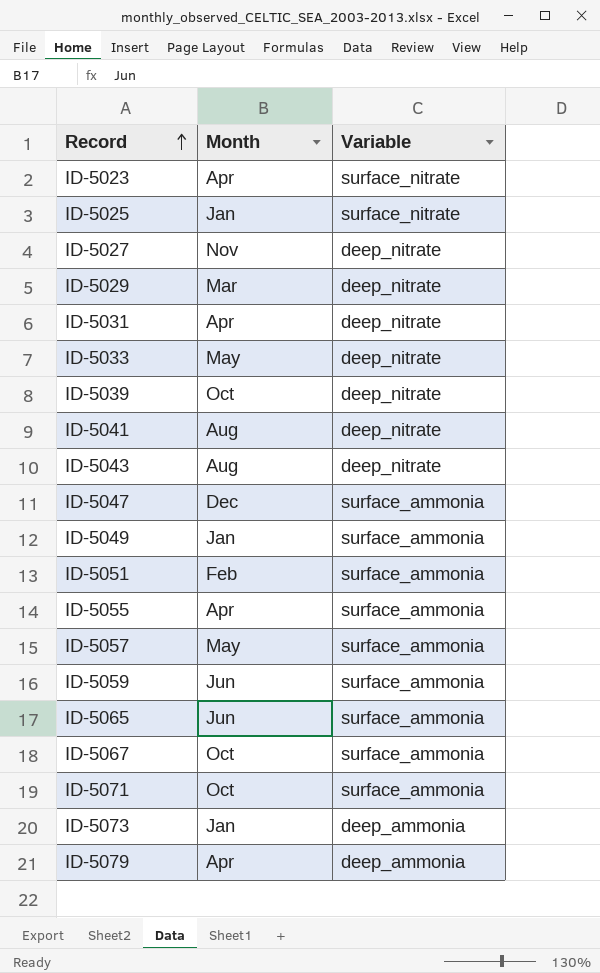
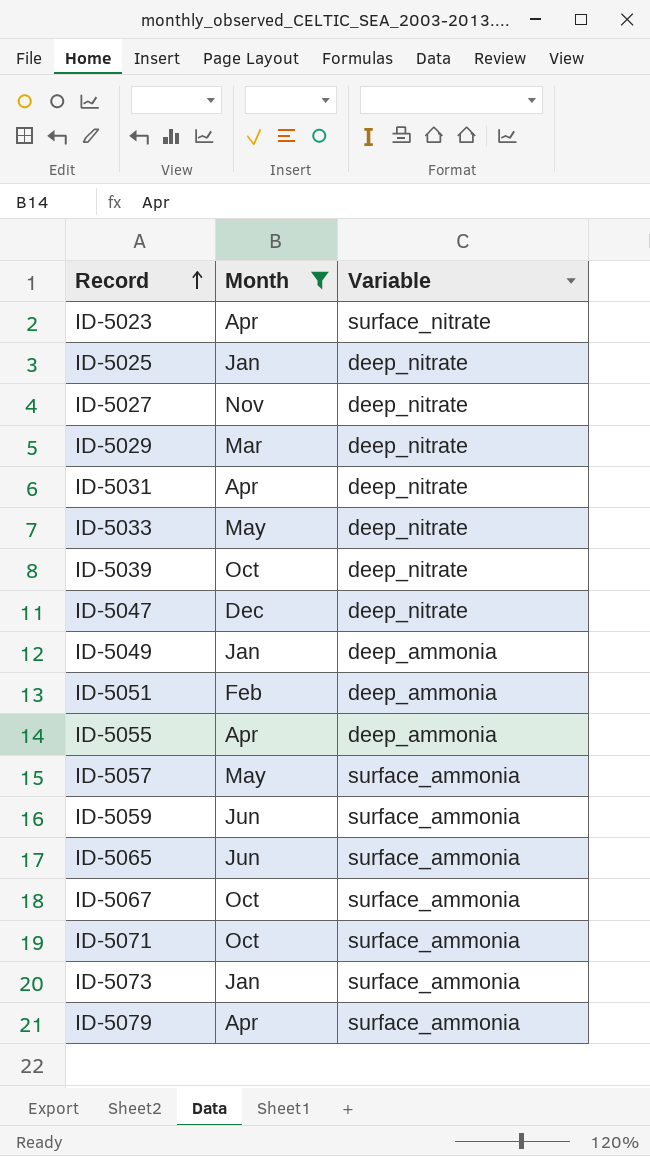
filter: none -> Month != Aug
ID-5025 | Variable: surface_nitrate -> deep_nitrate
ID-5047 | Variable: surface_ammonia -> deep_nitrate
ID-5049 | Variable: surface_ammonia -> deep_ammonia
ID-5051 | Variable: surface_ammonia -> deep_ammonia
ID-5055 | Variable: surface_ammonia -> deep_ammonia
ID-5073 | Variable: deep_ammonia -> surface_ammonia
ID-5079 | Variable: deep_ammonia -> surface_ammonia

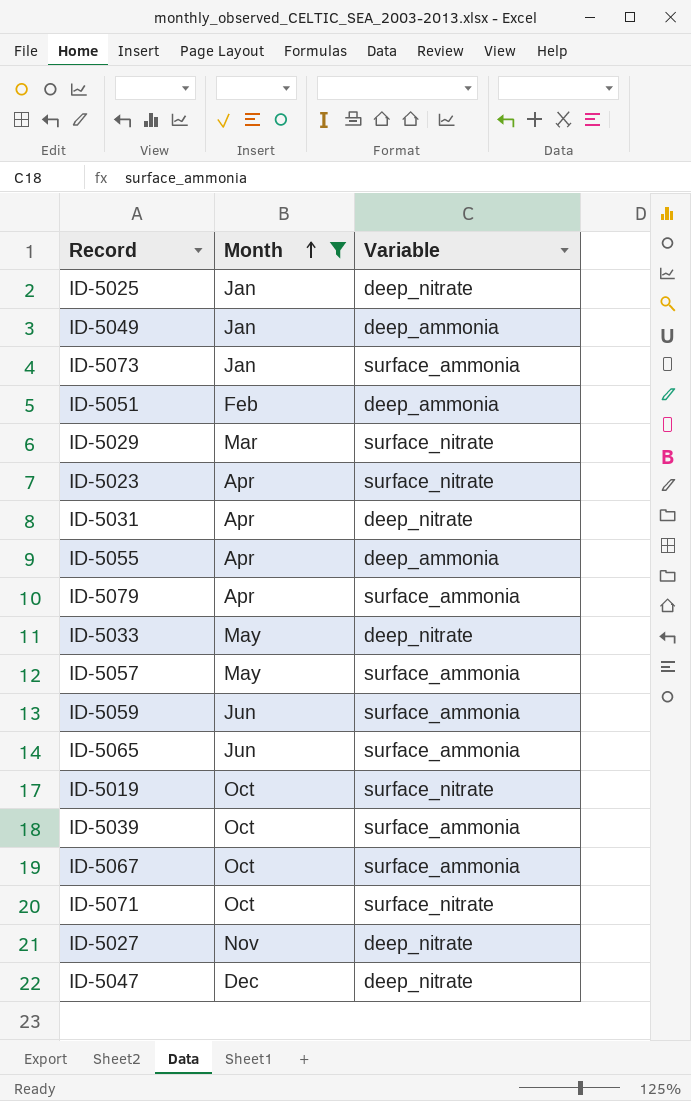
row order: Record ascending -> Month ascending
ID-5029 | Variable: deep_nitrate -> surface_nitrate
row ID-5019: none -> Oct | surface_nitrate
ID-5039 | Variable: deep_nitrate -> surface_ammonia
ID-5071 | Variable: surface_ammonia -> surface_nitrate

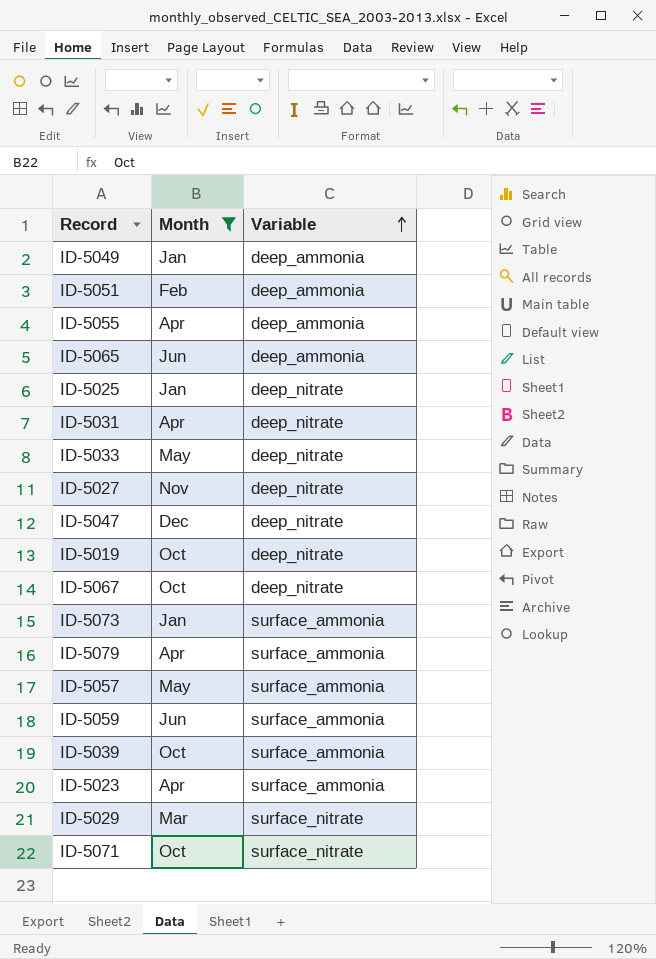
row order: Month ascending -> Variable ascending
ID-5065 | Variable: surface_ammonia -> deep_ammonia
ID-5019 | Variable: surface_nitrate -> deep_nitrate
ID-5067 | Variable: surface_ammonia -> deep_nitrate
ID-5023 | Variable: surface_nitrate -> surface_ammonia

